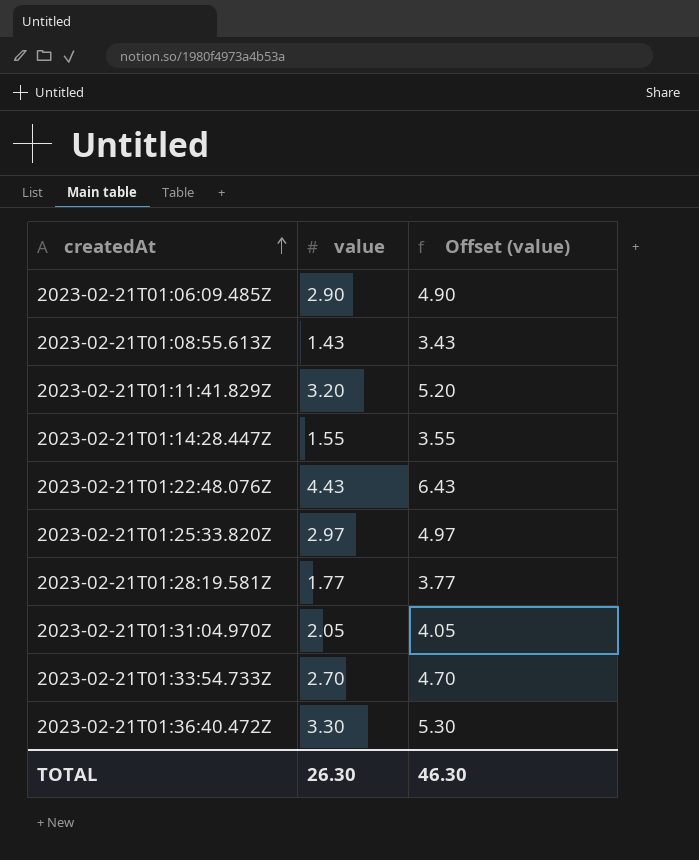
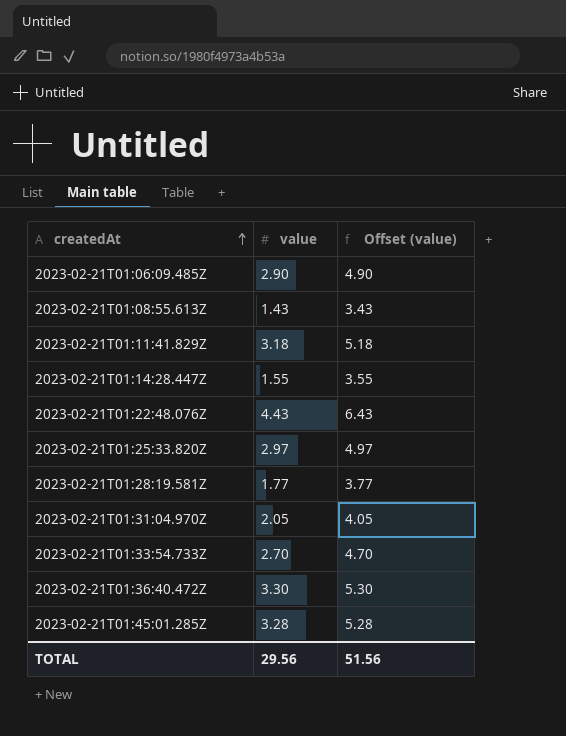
2023-02-21T01:11:41.829Z | value: 3.20 -> 3.18
2023-02-21T01:11:41.829Z | Offset (value): 5.20 -> 5.18
row 2023-02-21T01:45:01.285Z: none -> 3.28 | 5.28
TOTAL | value: 26.30 -> 29.56
TOTAL | Offset (value): 46.30 -> 51.56

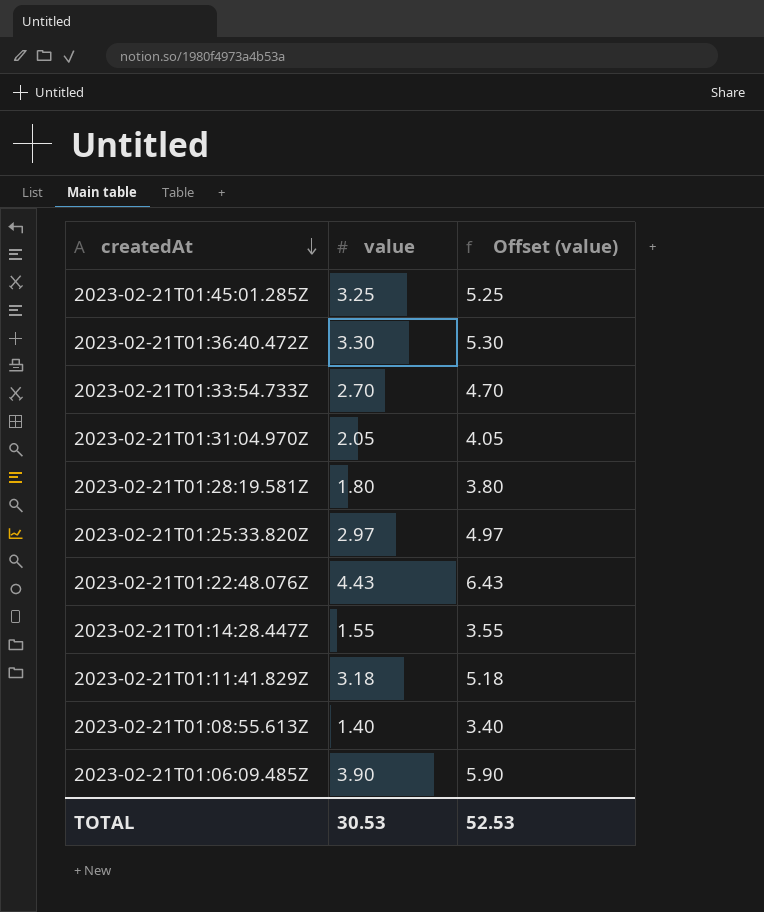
row order: createdAt ascending -> createdAt descending
2023-02-21T01:45:01.285Z | value: 3.28 -> 3.25
2023-02-21T01:45:01.285Z | Offset (value): 5.28 -> 5.25
2023-02-21T01:28:19.581Z | value: 1.77 -> 1.80
2023-02-21T01:28:19.581Z | Offset (value): 3.77 -> 3.80
2023-02-21T01:08:55.613Z | value: 1.43 -> 1.40
2023-02-21T01:08:55.613Z | Offset (value): 3.43 -> 3.40
2023-02-21T01:06:09.485Z | value: 2.90 -> 3.90
2023-02-21T01:06:09.485Z | Offset (value): 4.90 -> 5.90
TOTAL | value: 29.56 -> 30.53
TOTAL | Offset (value): 51.56 -> 52.53

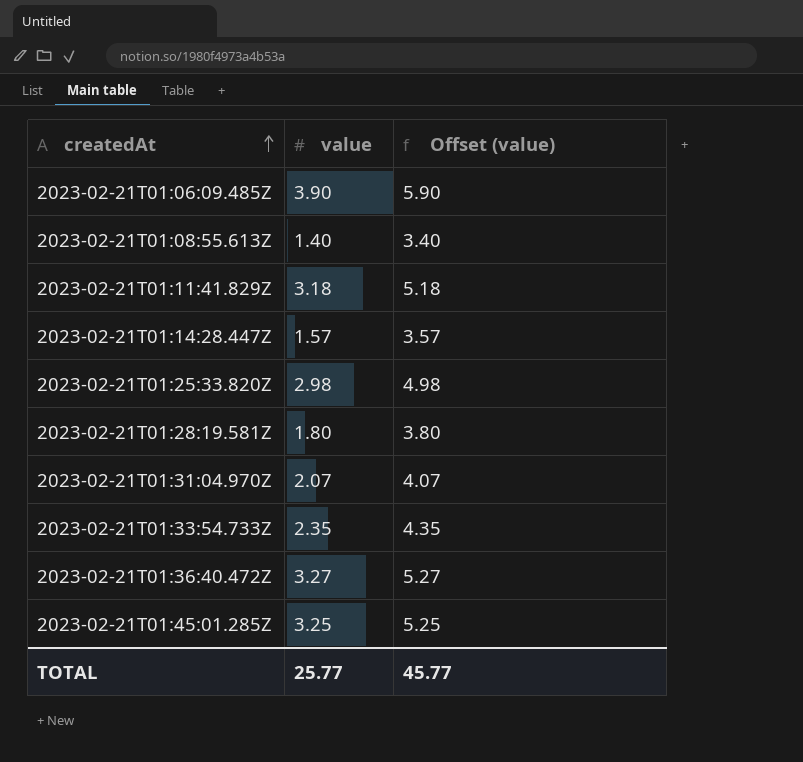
row order: createdAt descending -> createdAt ascending
row 2023-02-21T01:22:48.076Z: 4.43 | 6.43 -> none
2023-02-21T01:14:28.447Z | value: 1.55 -> 1.57
2023-02-21T01:14:28.447Z | Offset (value): 3.55 -> 3.57
2023-02-21T01:25:33.820Z | value: 2.97 -> 2.98
2023-02-21T01:25:33.820Z | Offset (value): 4.97 -> 4.98
2023-02-21T01:31:04.970Z | value: 2.05 -> 2.07
2023-02-21T01:31:04.970Z | Offset (value): 4.05 -> 4.07
2023-02-21T01:33:54.733Z | value: 2.70 -> 2.35
2023-02-21T01:33:54.733Z | Offset (value): 4.70 -> 4.35
2023-02-21T01:36:40.472Z | value: 3.30 -> 3.27
2023-02-21T01:36:40.472Z | Offset (value): 5.30 -> 5.27
TOTAL | value: 30.53 -> 25.77
TOTAL | Offset (value): 52.53 -> 45.77

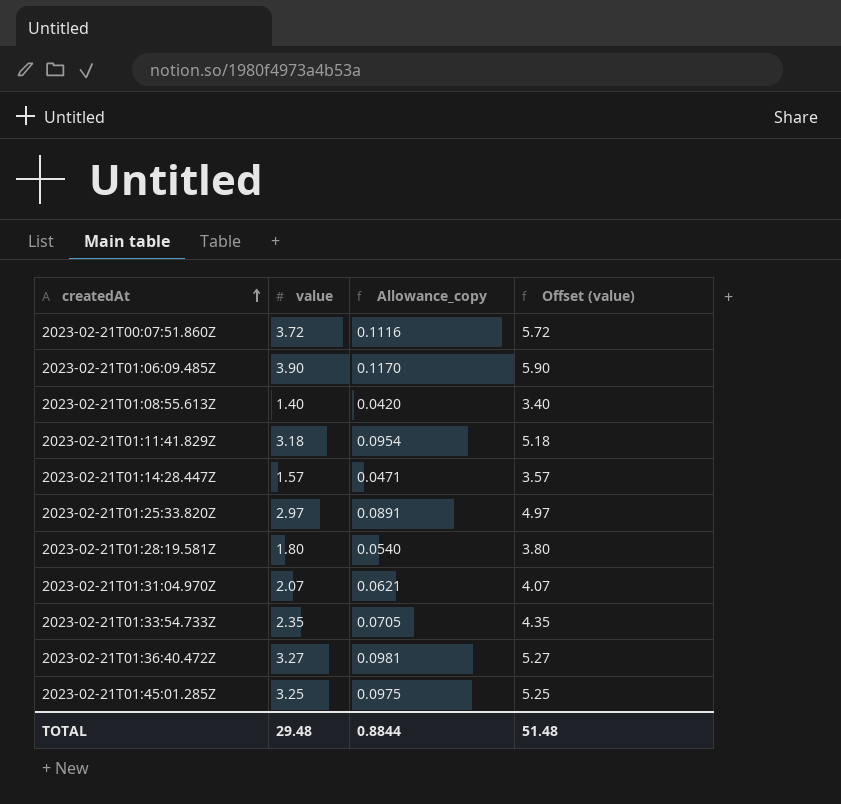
column Allowance_copy | formula: none -> [value] * 0.03
row 2023-02-21T00:07:51.860Z: none -> 3.72 | 0.1116 | 5.72
2023-02-21T01:25:33.820Z | value: 2.98 -> 2.97
2023-02-21T01:25:33.820Z | Offset (value): 4.98 -> 4.97
TOTAL | value: 25.77 -> 29.48
TOTAL | Offset (value): 45.77 -> 51.48

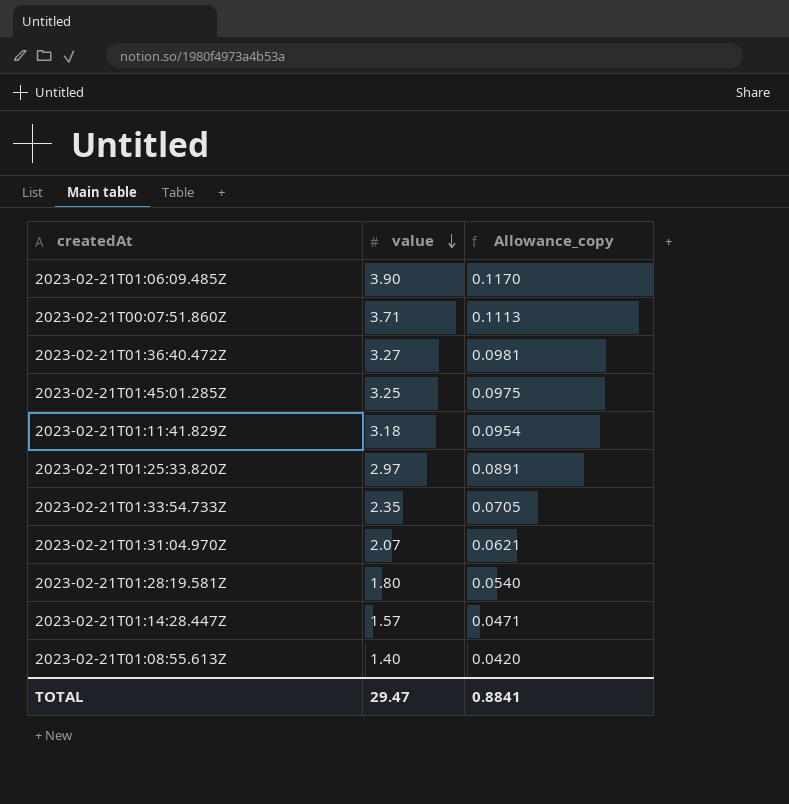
row order: createdAt ascending -> value descending
column Offset (value) | formula: [value] + 2 -> none
2023-02-21T00:07:51.860Z | value: 3.72 -> 3.71
2023-02-21T00:07:51.860Z | Allowance_copy: 0.1116 -> 0.1113
TOTAL | value: 29.48 -> 29.47
TOTAL | Allowance_copy: 0.8844 -> 0.8841

